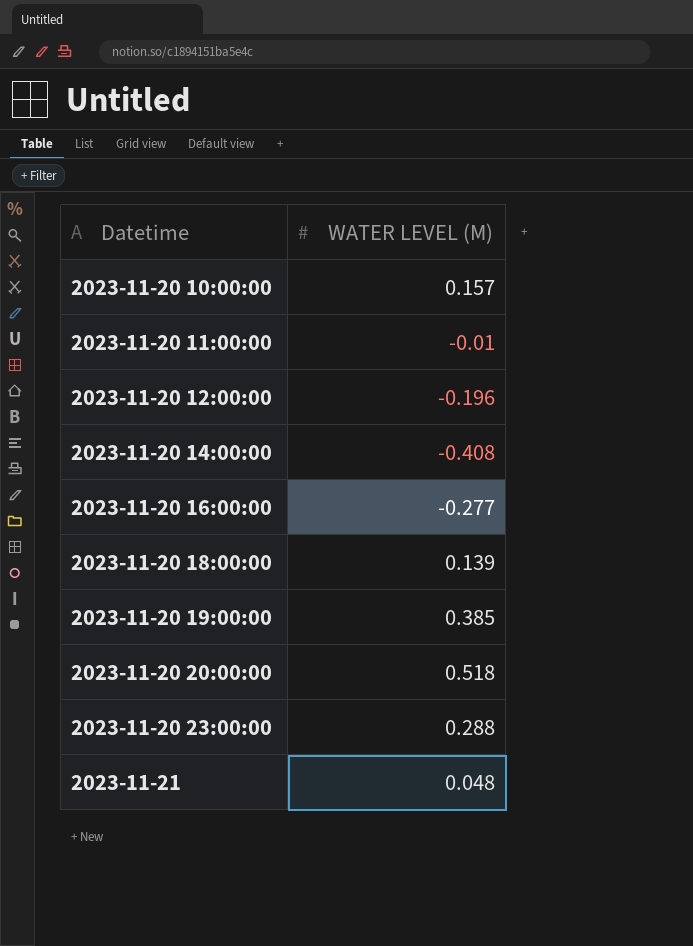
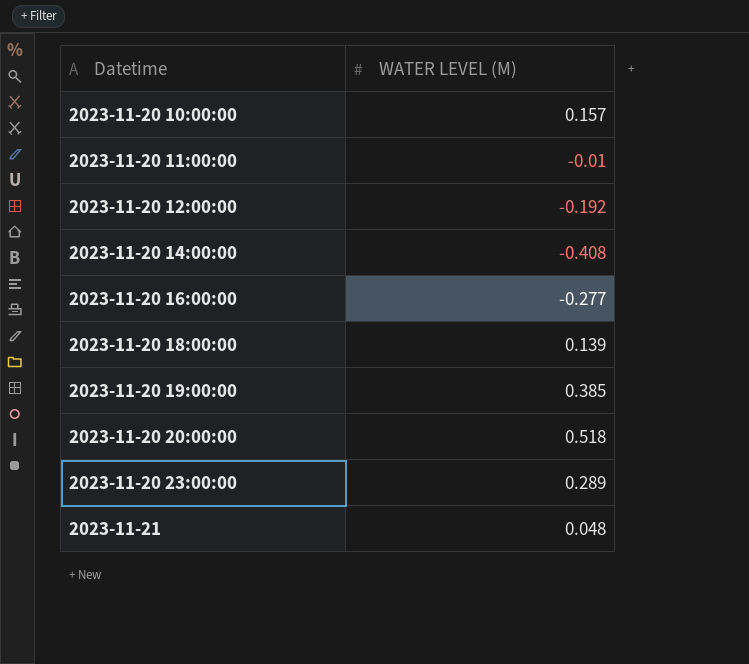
2023-11-20 12:00:00 | WATER LEVEL (M): -0.196 -> -0.192
2023-11-20 23:00:00 | WATER LEVEL (M): 0.288 -> 0.289

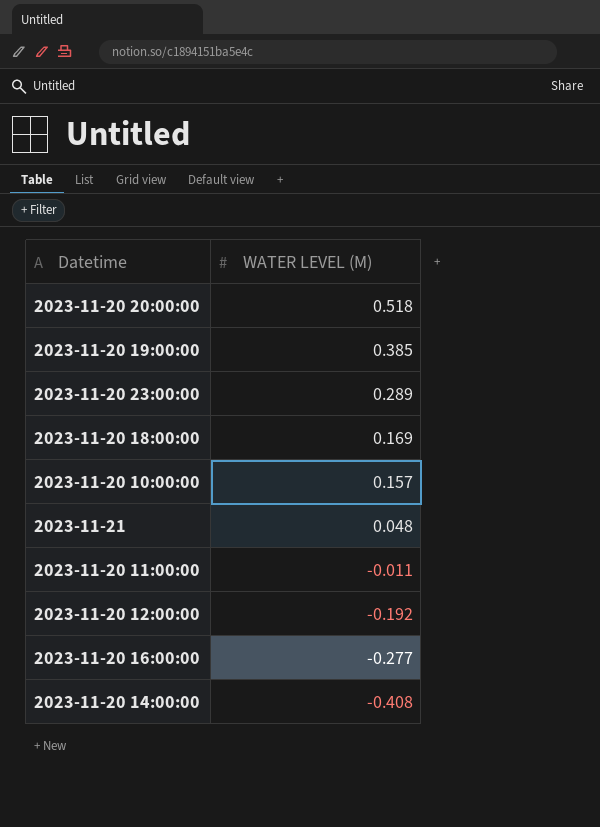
row order: Datetime ascending -> WATER LEVEL (M) descending
2023-11-20 18:00:00 | WATER LEVEL (M): 0.139 -> 0.169
2023-11-20 11:00:00 | WATER LEVEL (M): -0.01 -> -0.011

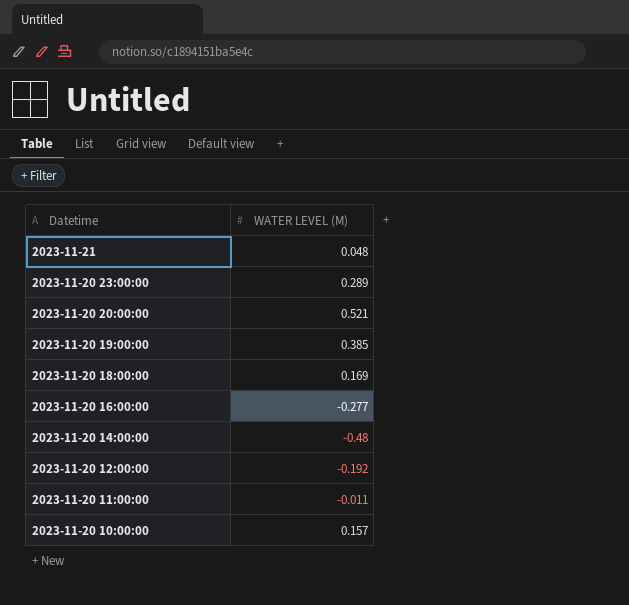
row order: WATER LEVEL (M) descending -> Datetime descending
2023-11-20 20:00:00 | WATER LEVEL (M): 0.518 -> 0.521
2023-11-20 14:00:00 | WATER LEVEL (M): -0.408 -> -0.48

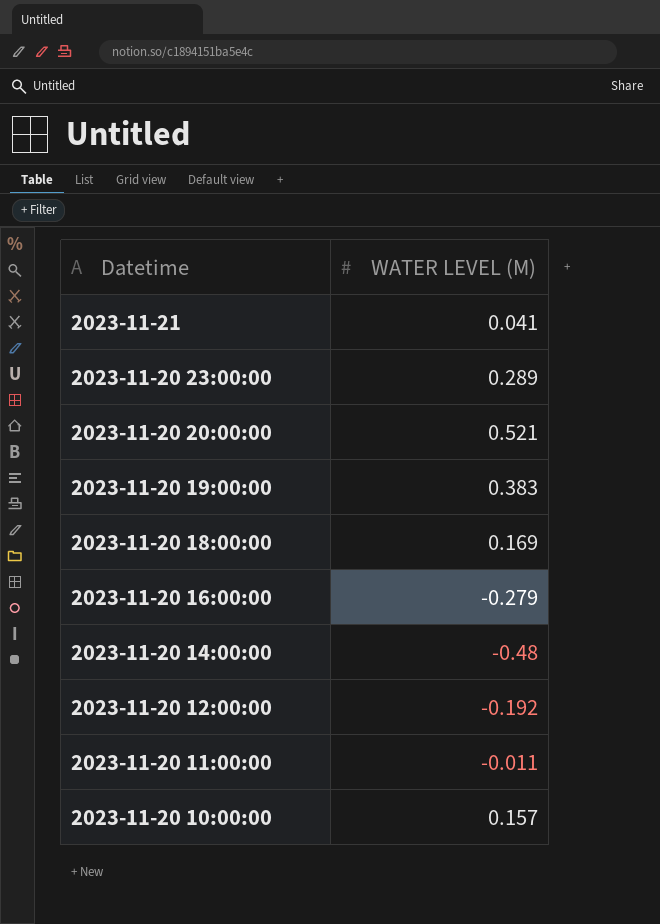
2023-11-21 | WATER LEVEL (M): 0.048 -> 0.041
2023-11-20 19:00:00 | WATER LEVEL (M): 0.385 -> 0.383
2023-11-20 16:00:00 | WATER LEVEL (M): -0.277 -> -0.279

